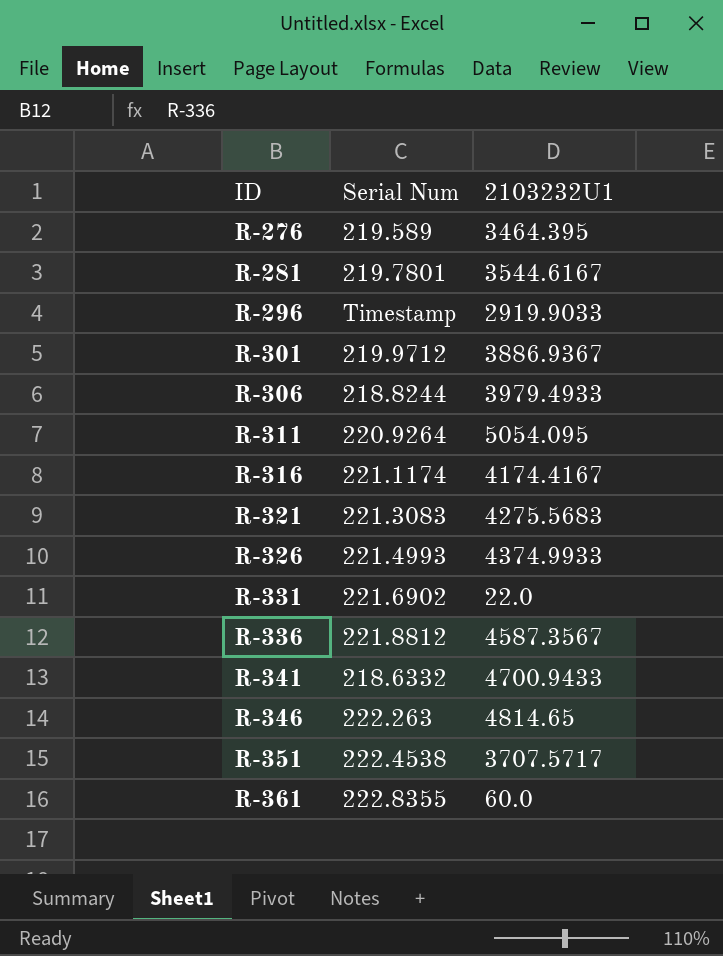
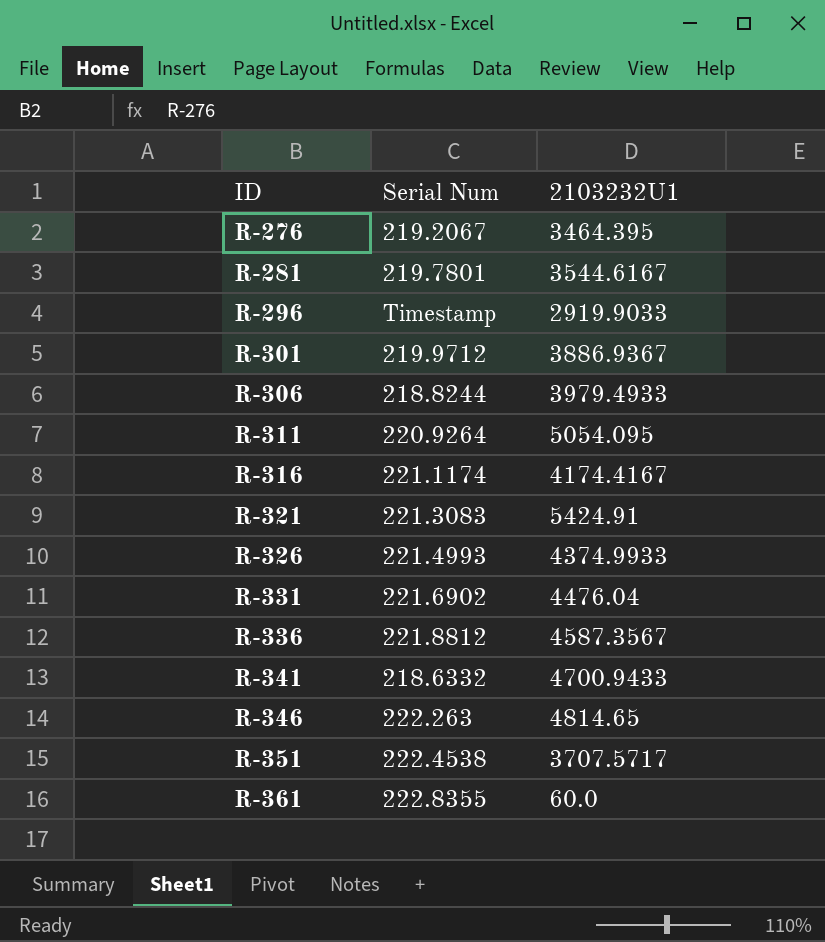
R-276 | Serial Num: 219.589 -> 219.2067
R-321 | 2103232U1: 4275.5683 -> 5424.91
R-331 | 2103232U1: 22.0 -> 4476.04

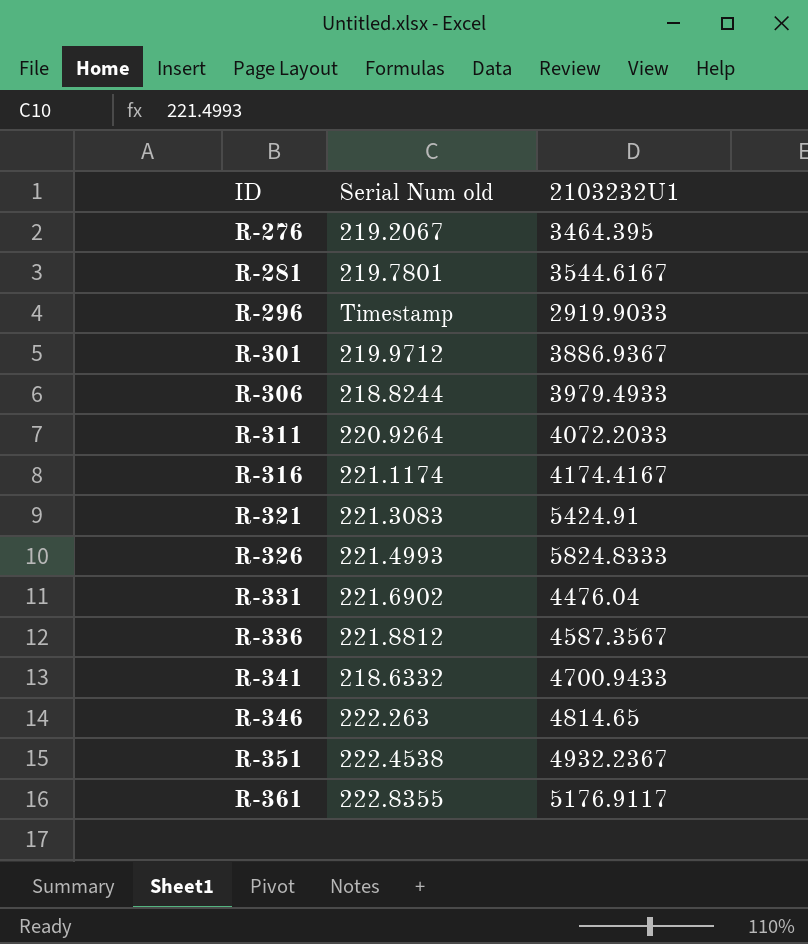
column name: Serial Num -> Serial Num old
R-311 | 2103232U1: 5054.095 -> 4072.2033
R-326 | 2103232U1: 4374.9933 -> 5824.8333
R-351 | 2103232U1: 3707.5717 -> 4932.2367
R-361 | 2103232U1: 60.0 -> 5176.9117

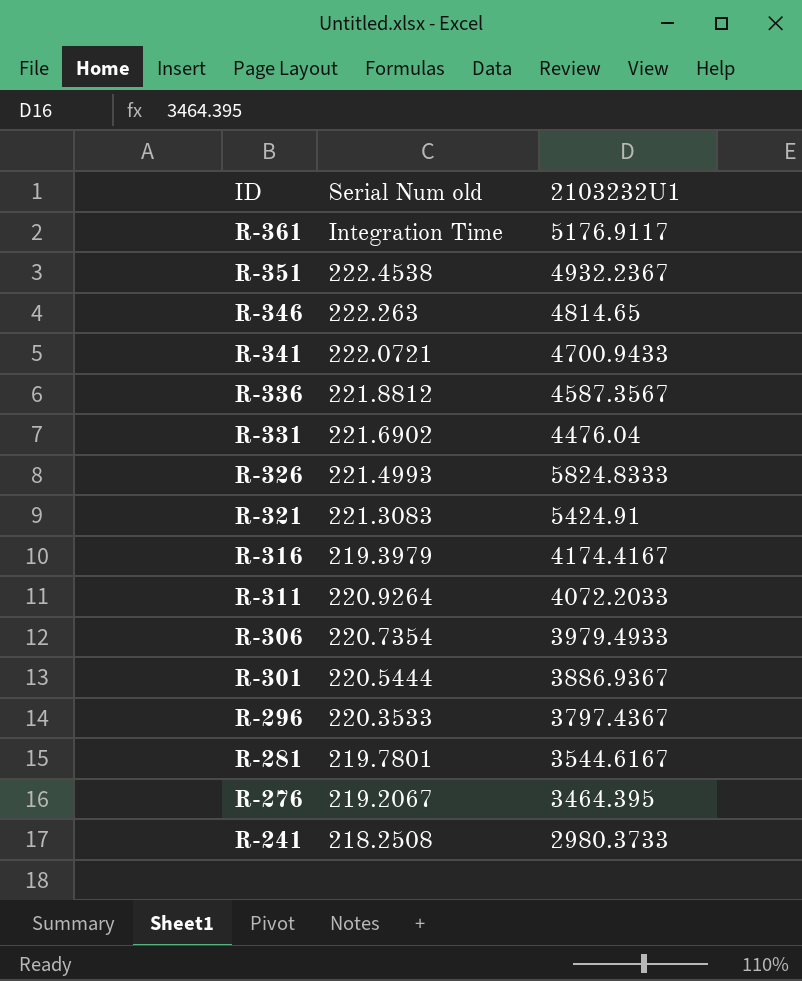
row order: ID ascending -> ID descending
R-361 | Serial Num old: 222.8355 -> Integration Time
R-341 | Serial Num old: 218.6332 -> 222.0721
R-316 | Serial Num old: 221.1174 -> 219.3979
R-306 | Serial Num old: 218.8244 -> 220.7354
R-301 | Serial Num old: 219.9712 -> 220.5444
R-296 | Serial Num old: Timestamp -> 220.3533
R-296 | 2103232U1: 2919.9033 -> 3797.4367
row R-241: none -> 218.2508 | 2980.3733

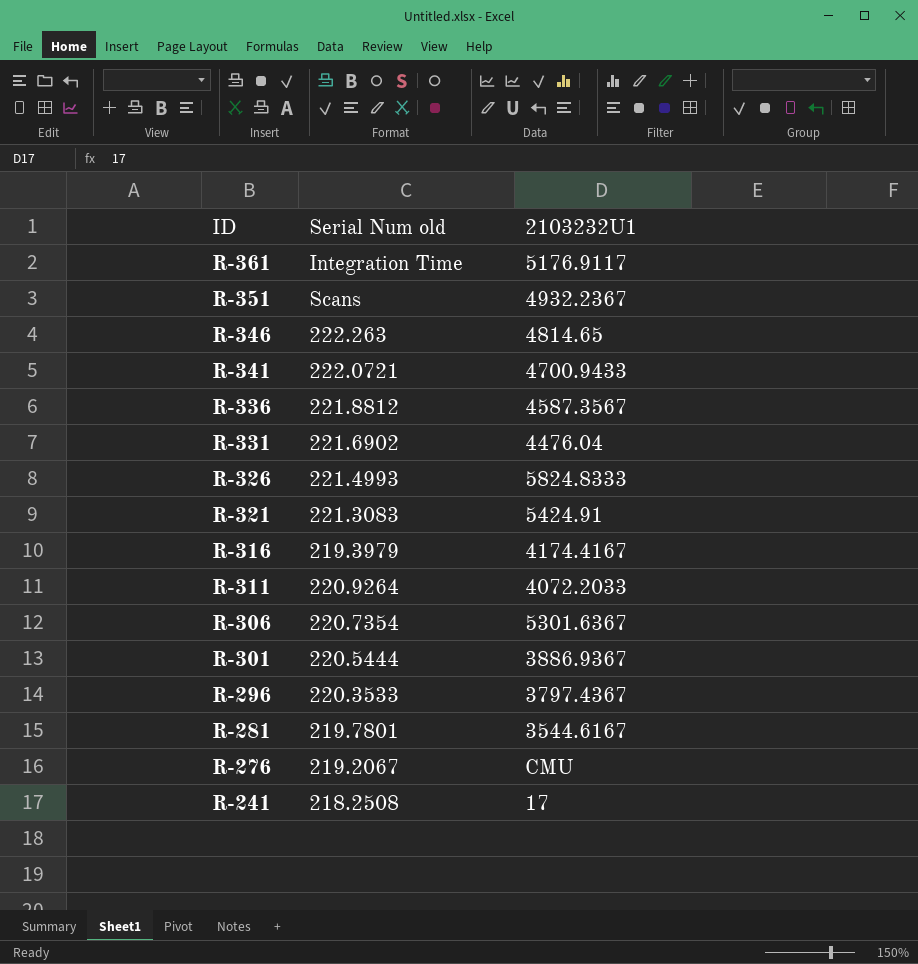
R-351 | Serial Num old: 222.4538 -> Scans
R-306 | 2103232U1: 3979.4933 -> 5301.6367
R-276 | 2103232U1: 3464.395 -> CMU
R-241 | 2103232U1: 2980.3733 -> 17

